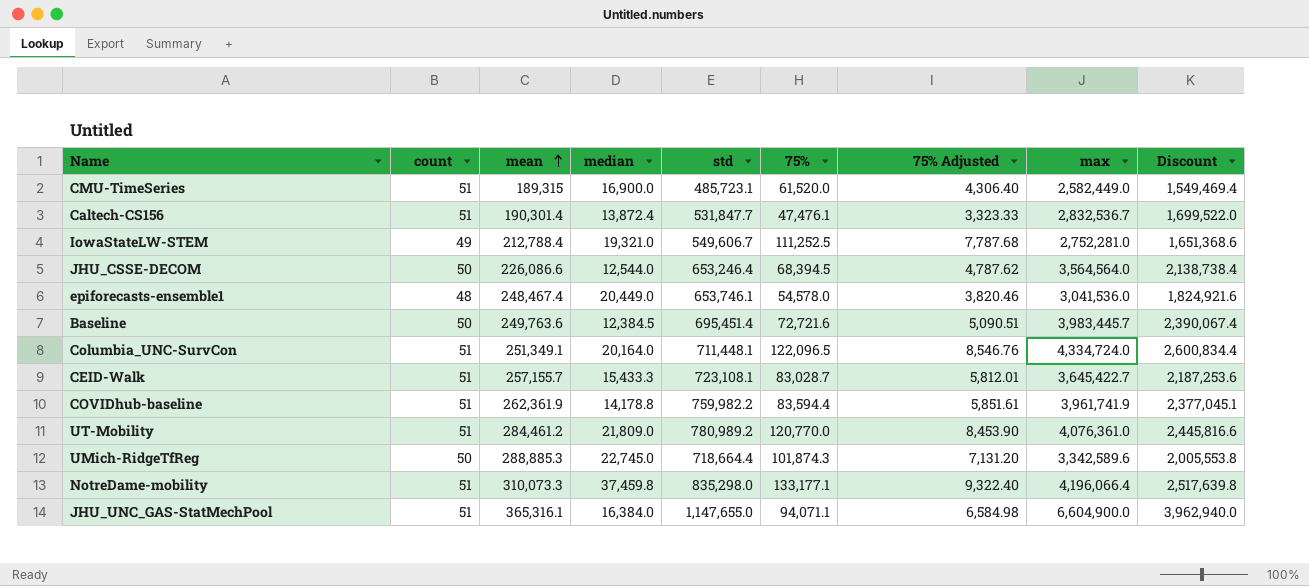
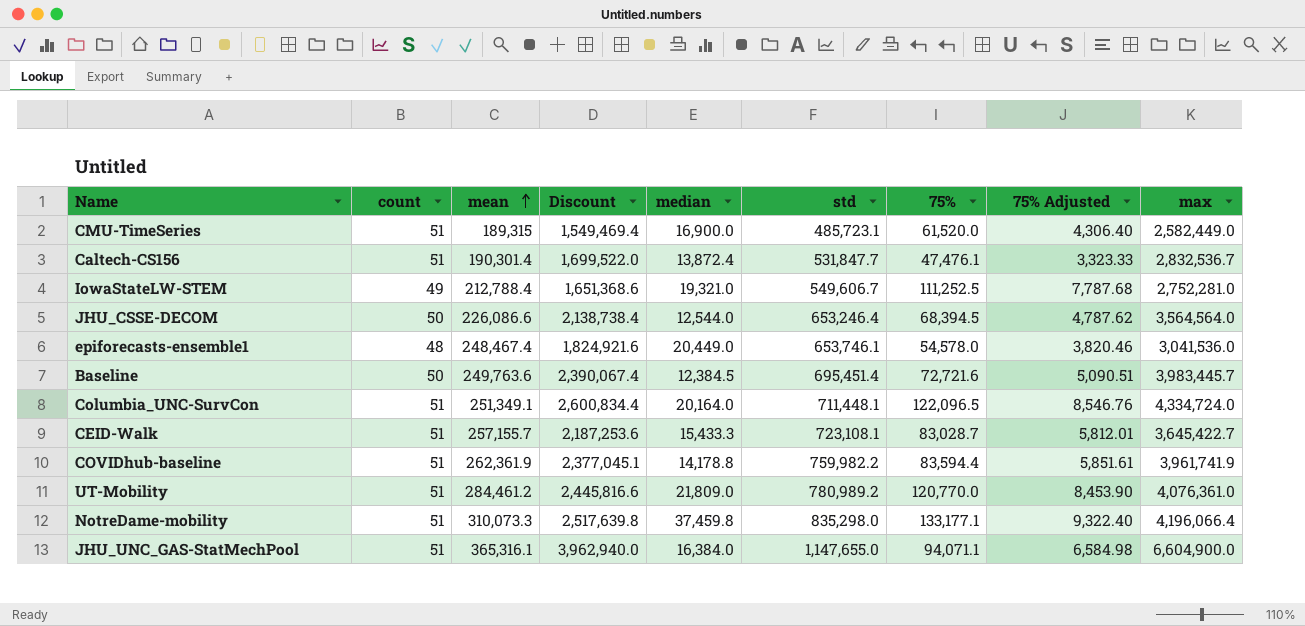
column Discount | position: 9 -> 4
row UMich-RidgeTfReg: 50 | 288,885.3 | 22,745.0 | 718,664.4 | 101,874.3 | 7,131.20 | 3,342,589.6 | 2,005,553.8 -> none

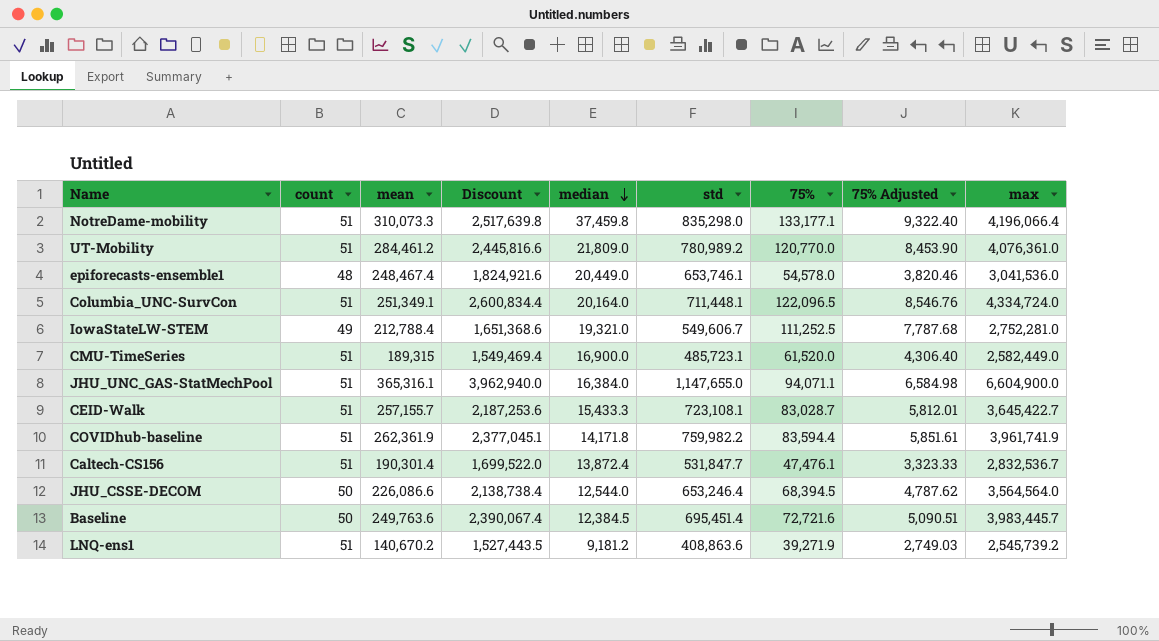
row order: mean ascending -> median descending
COVIDhub-baseline | median: 14,178.8 -> 14,171.8
row LNQ-ens1: none -> 51 | 140,670.2 | 1,527,443.5 | 9,181.2 | 408,863.6 | 39,271.9 | 2,749.03 | 2,545,739.2

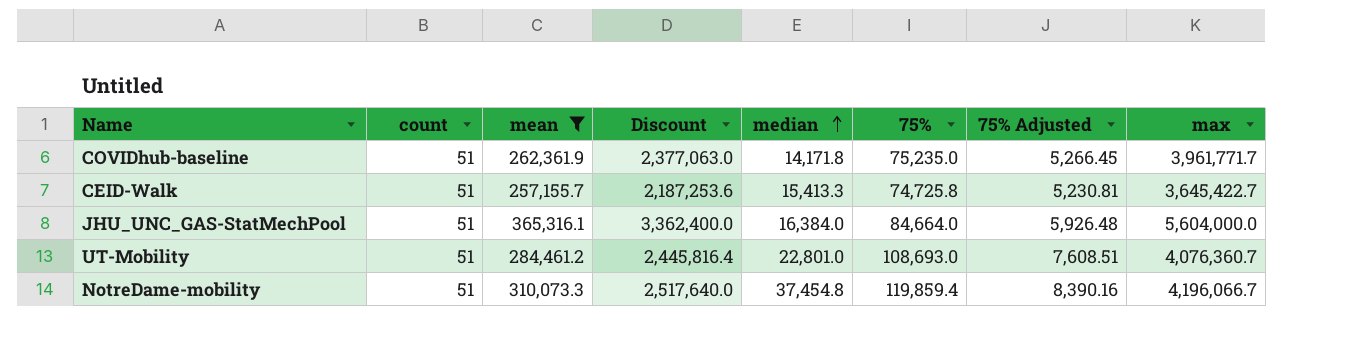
filter: none -> mean >= 257,155.7
row order: median descending -> median ascending
column std | position: 6 -> none
COVIDhub-baseline | Discount: 2,377,045.1 -> 2,377,063.0
COVIDhub-baseline | 75%: 83,594.4 -> 75,235.0
COVIDhub-baseline | 75% Adjusted: 5,851.61 -> 5,266.45
COVIDhub-baseline | max: 3,961,741.9 -> 3,961,771.7
CEID-Walk | median: 15,433.3 -> 15,413.3
CEID-Walk | 75%: 83,028.7 -> 74,725.8
CEID-Walk | 75% Adjusted: 5,812.01 -> 5,230.81
JHU_UNC_GAS-StatMechPool | Discount: 3,962,940.0 -> 3,362,400.0
JHU_UNC_GAS-StatMechPool | 75%: 94,071.1 -> 84,664.0
JHU_UNC_GAS-StatMechPool | 75% Adjusted: 6,584.98 -> 5,926.48
JHU_UNC_GAS-StatMechPool | max: 6,604,900.0 -> 5,604,000.0
UT-Mobility | Discount: 2,445,816.6 -> 2,445,816.4
UT-Mobility | median: 21,809.0 -> 22,801.0
UT-Mobility | 75%: 120,770.0 -> 108,693.0
UT-Mobility | 75% Adjusted: 8,453.90 -> 7,608.51
UT-Mobility | max: 4,076,361.0 -> 4,076,360.7
NotreDame-mobility | Discount: 2,517,639.8 -> 2,517,640.0
NotreDame-mobility | median: 37,459.8 -> 37,454.8
NotreDame-mobility | 75%: 133,177.1 -> 119,859.4
NotreDame-mobility | 75% Adjusted: 9,322.40 -> 8,390.16
NotreDame-mobility | max: 4,196,066.4 -> 4,196,066.7

